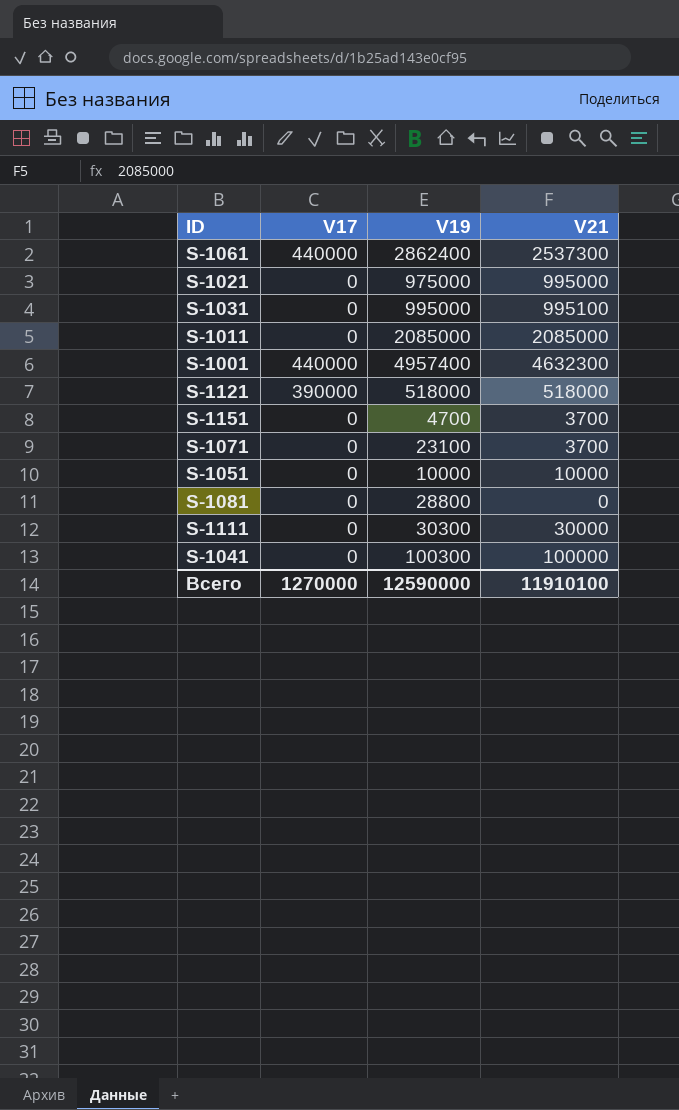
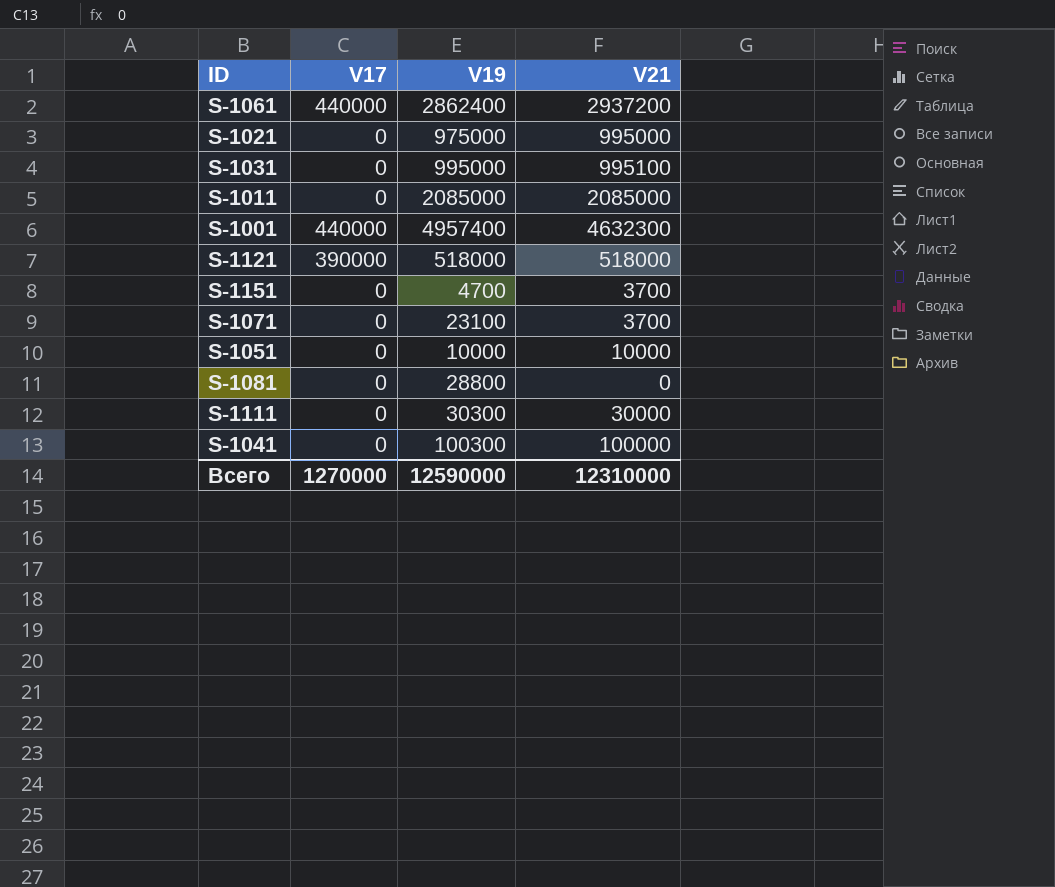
S-1061 | V21: 2537300 -> 2937200
Всего | V21: 11910100 -> 12310000

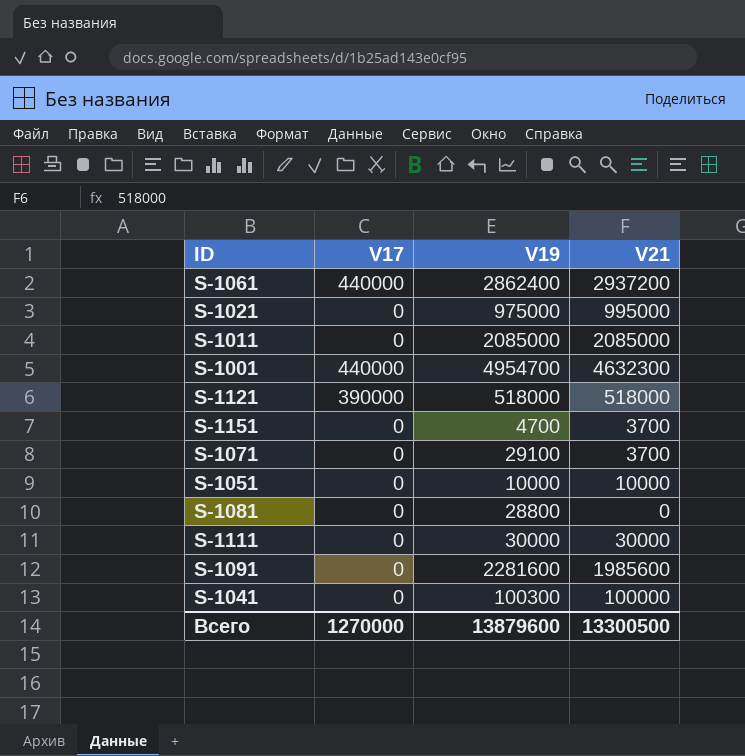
row S-1031: 0 | 995000 | 995100 -> none
S-1001 | V19: 4957400 -> 4954700
S-1071 | V19: 23100 -> 29100
S-1111 | V19: 30300 -> 30000
row S-1091: none -> 0 | 2281600 | 1985600
Всего | V19: 12590000 -> 13879600
Всего | V21: 12310000 -> 13300500

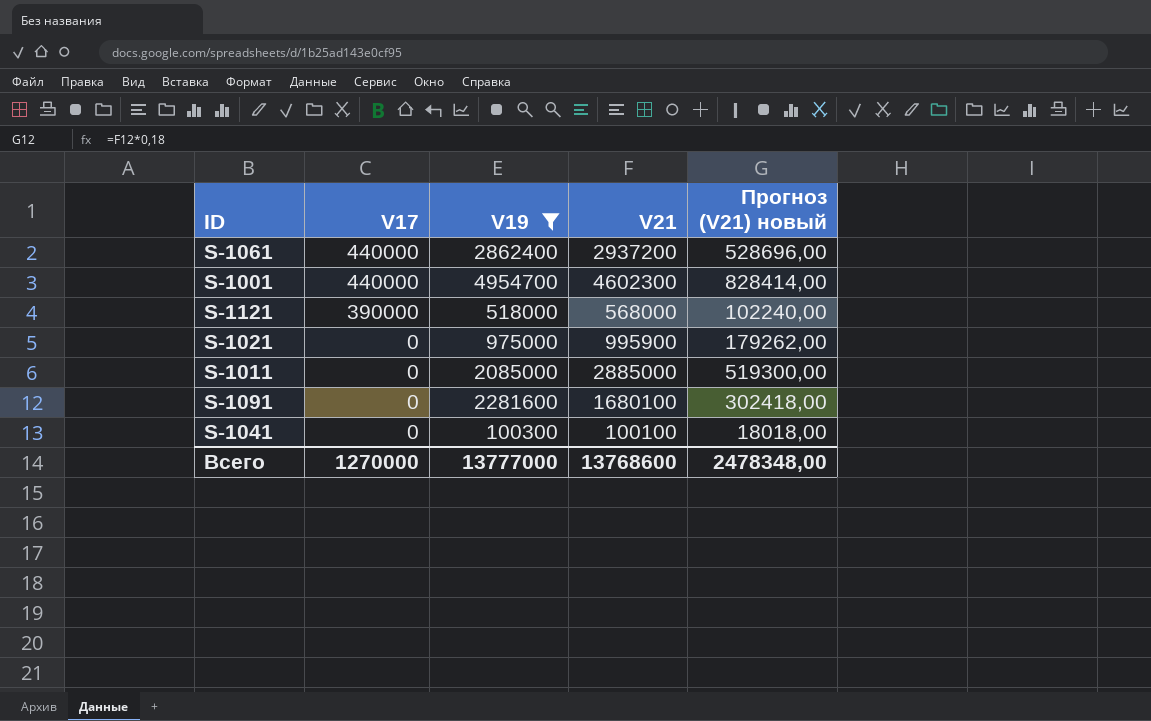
filter: none -> V19 >= 100300
row order: none -> V17 descending
column Прогноз (V21) новый | formula: none -> [V21] * 0,18
S-1001 | V21: 4632300 -> 4602300
S-1121 | V21: 518000 -> 568000
S-1021 | V21: 995000 -> 995900
S-1011 | V21: 2085000 -> 2885000
S-1091 | V21: 1985600 -> 1680100
S-1041 | V21: 100000 -> 100100
Всего | V19: 13879600 -> 13777000
Всего | V21: 13300500 -> 13768600

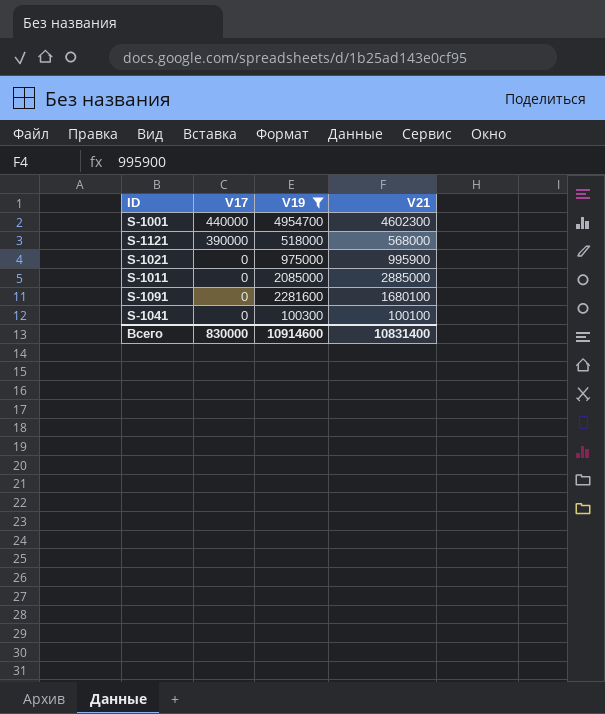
column Прогноз (V21) новый | formula: [V21] * 0,18 -> none
row S-1061: 440000 | 2862400 | 2937200 | 528696,00 -> none
Всего | V17: 1270000 -> 830000
Всего | V19: 13777000 -> 10914600
Всего | V21: 13768600 -> 10831400

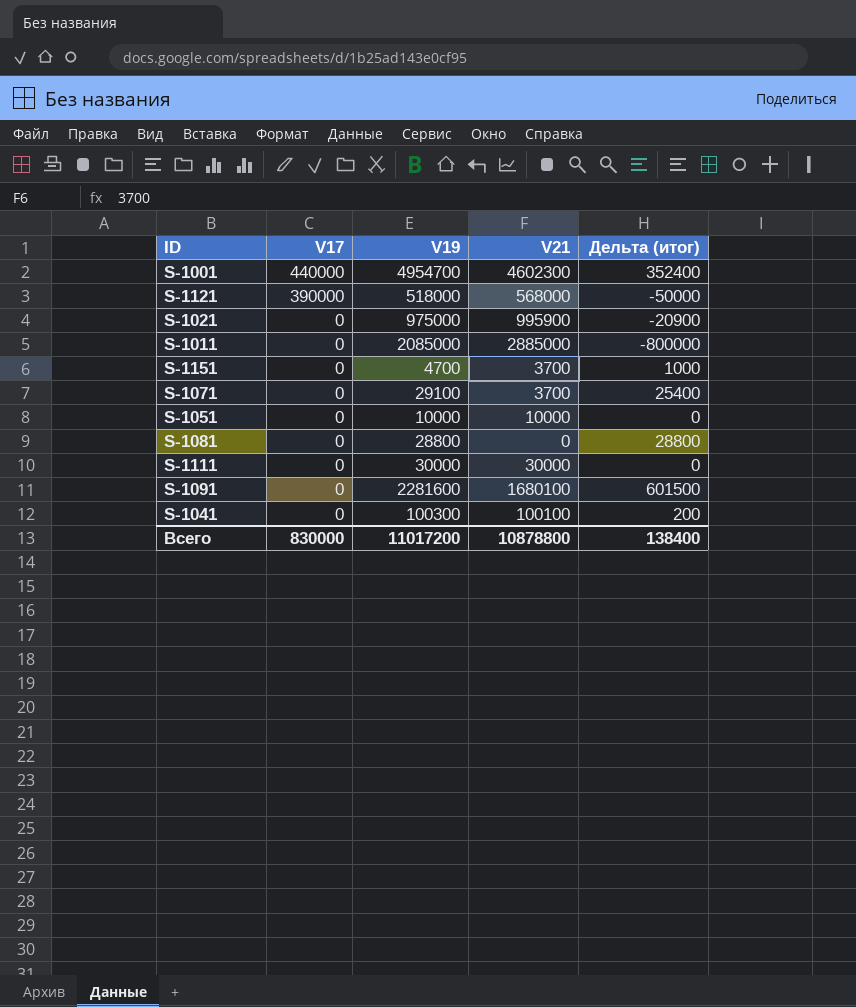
filter: V19 >= 100300 -> none
column Дельта (итог) | formula: none -> [V19] - [V21]
Всего | V19: 10914600 -> 11017200
Всего | V21: 10831400 -> 10878800

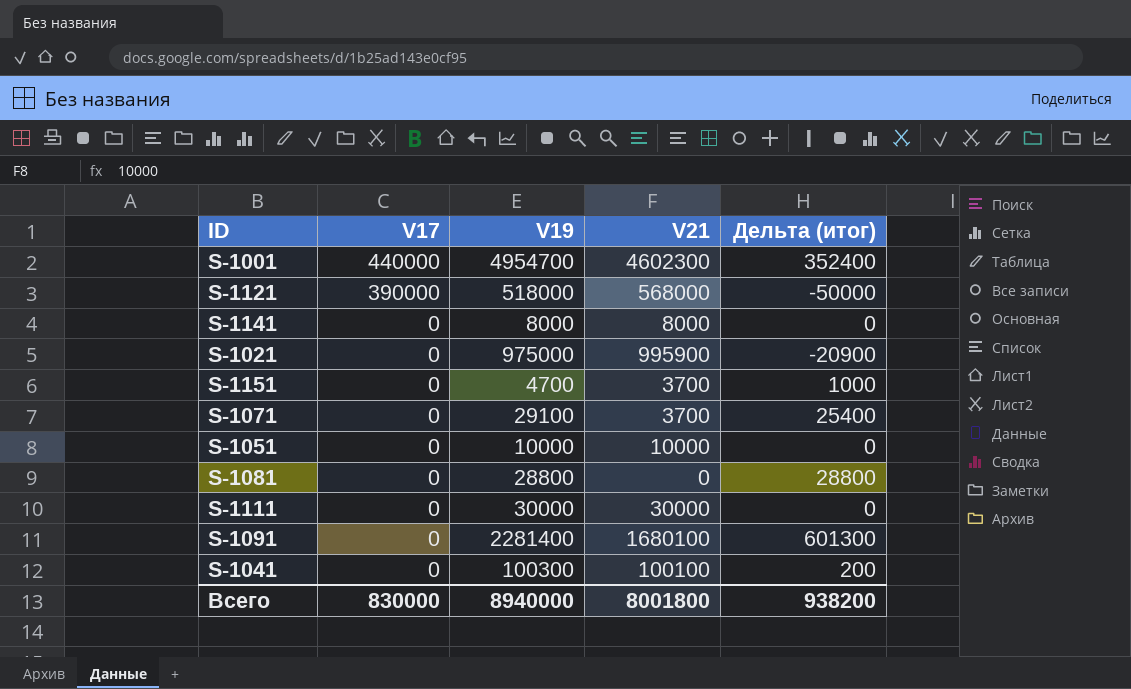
row S-1011: 0 | 2085000 | 2885000 | -800000 -> none
row S-1141: none -> 0 | 8000 | 8000 | 0
S-1091 | V19: 2281600 -> 2281400
S-1091 | Дельта (итог): 601500 -> 601300
Всего | V19: 11017200 -> 8940000
Всего | V21: 10878800 -> 8001800
Всего | Дельта (итог): 138400 -> 938200

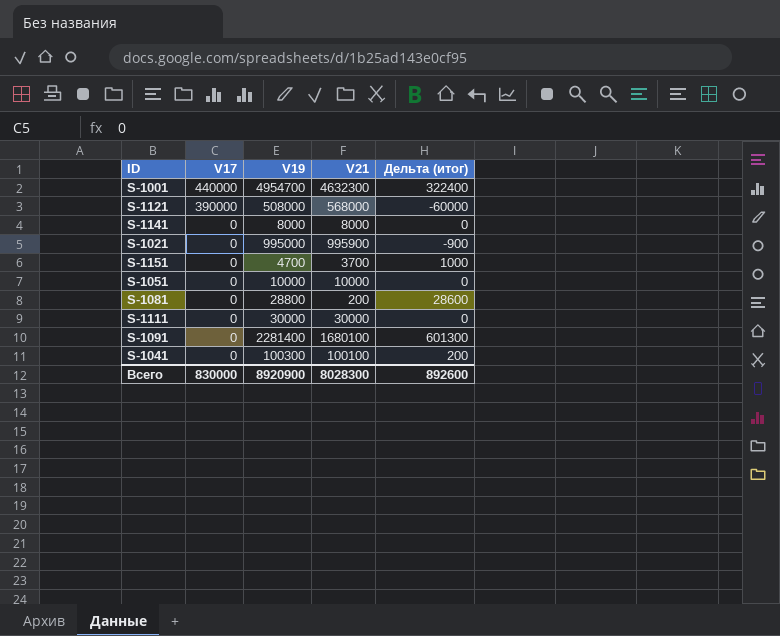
row S-1071: 0 | 29100 | 3700 | 25400 -> none
S-1001 | V21: 4602300 -> 4632300
S-1001 | Дельта (итог): 352400 -> 322400
S-1121 | V19: 518000 -> 508000
S-1121 | Дельта (итог): -50000 -> -60000
S-1021 | V19: 975000 -> 995000
S-1021 | Дельта (итог): -20900 -> -900
S-1081 | V21: 0 -> 200
S-1081 | Дельта (итог): 28800 -> 28600
Всего | V19: 8940000 -> 8920900
Всего | V21: 8001800 -> 8028300
Всего | Дельта (итог): 938200 -> 892600

